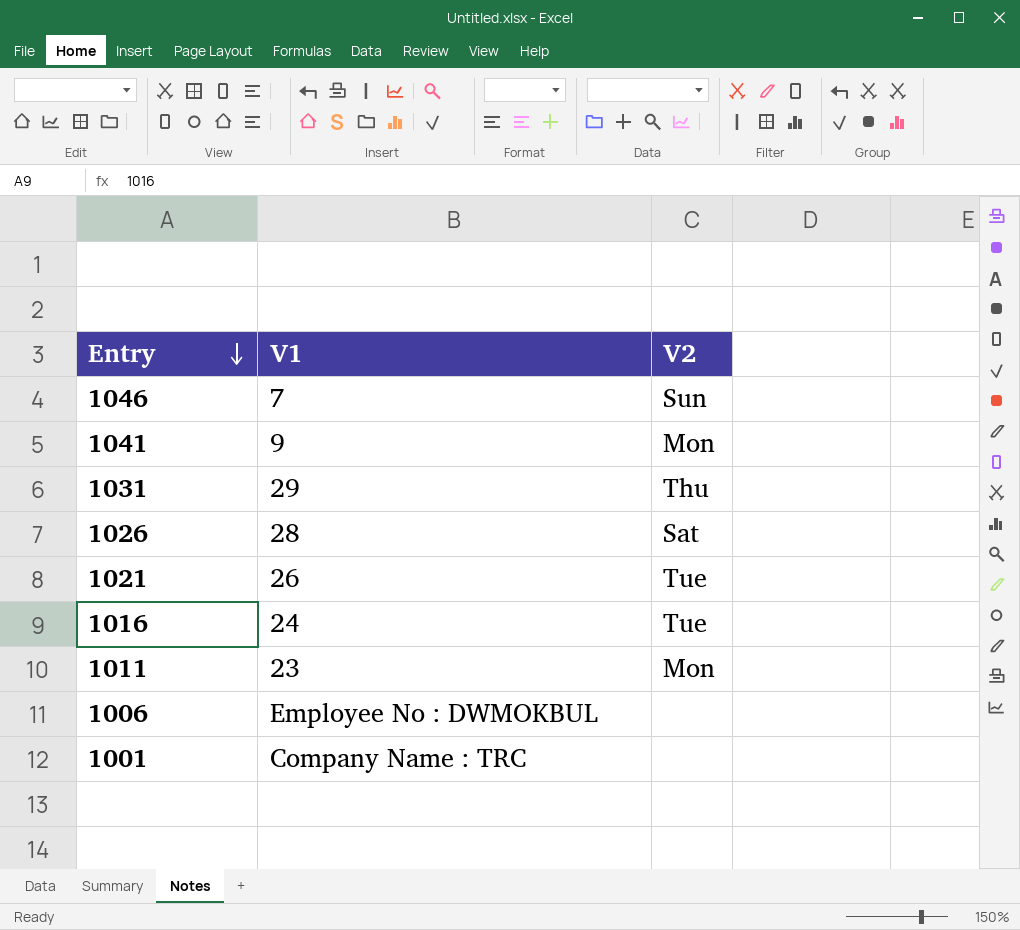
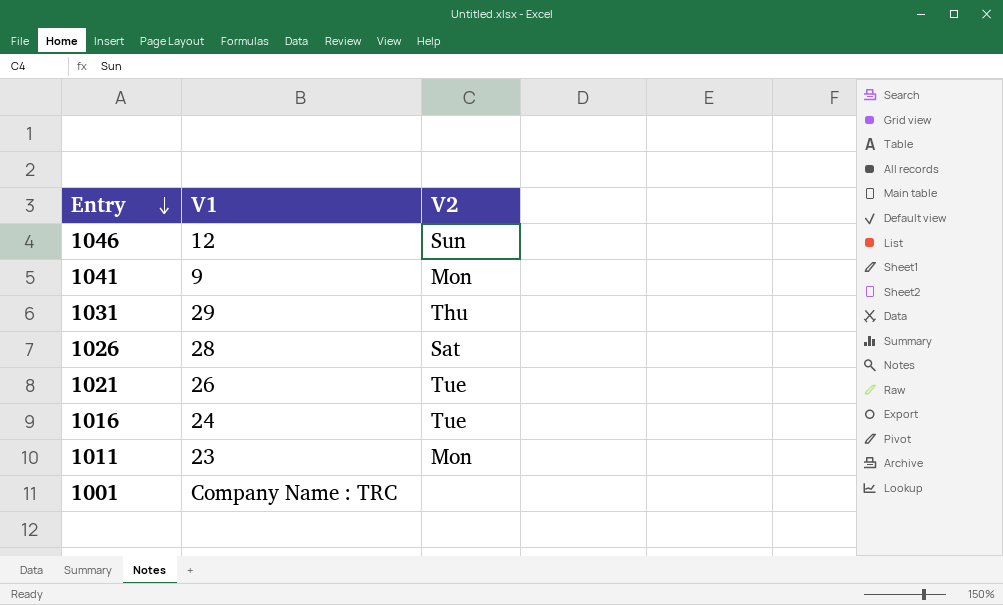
row 1006: Employee No : DWMOKBUL | none -> none
1046 | V1: 7 -> 12

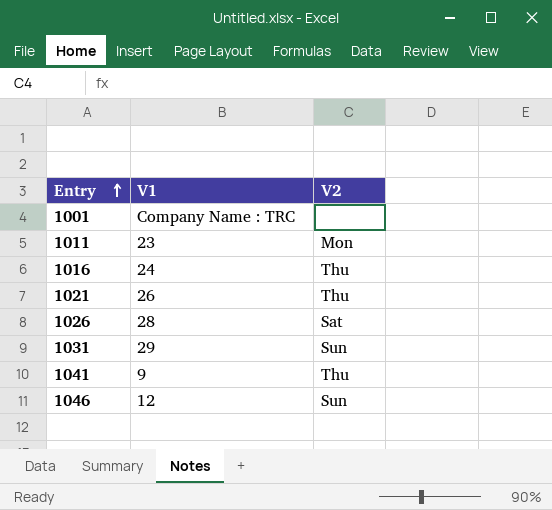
row order: Entry descending -> Entry ascending
1016 | V2: Tue -> Thu
1021 | V2: Tue -> Thu
1031 | V2: Thu -> Sun
1041 | V2: Mon -> Thu

